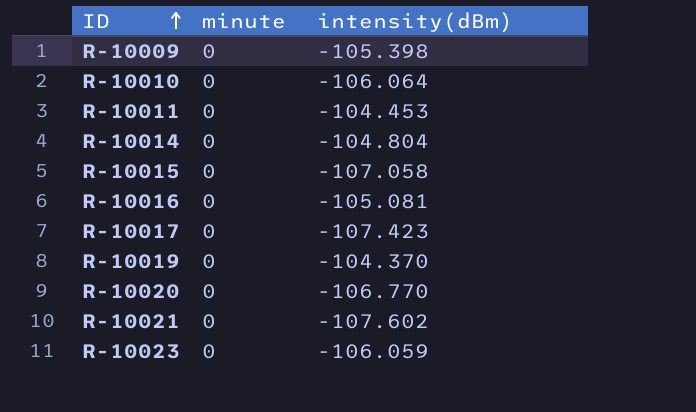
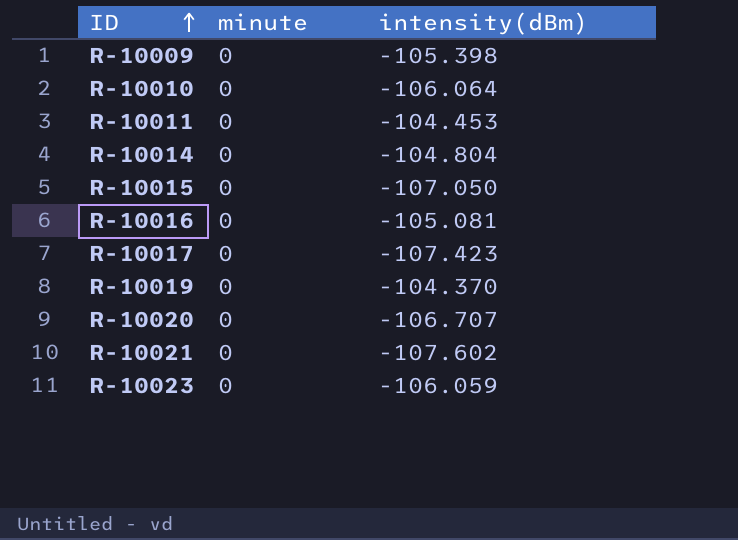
R-10015 | intensity(dBm): -107.058 -> -107.050
R-10020 | intensity(dBm): -106.770 -> -106.707

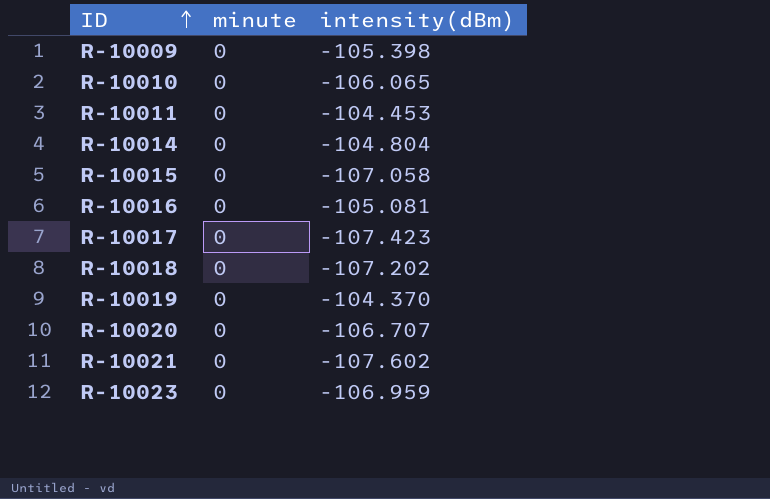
R-10010 | intensity(dBm): -106.064 -> -106.065
R-10015 | intensity(dBm): -107.050 -> -107.058
row R-10018: none -> 0 | -107.202
R-10023 | intensity(dBm): -106.059 -> -106.959

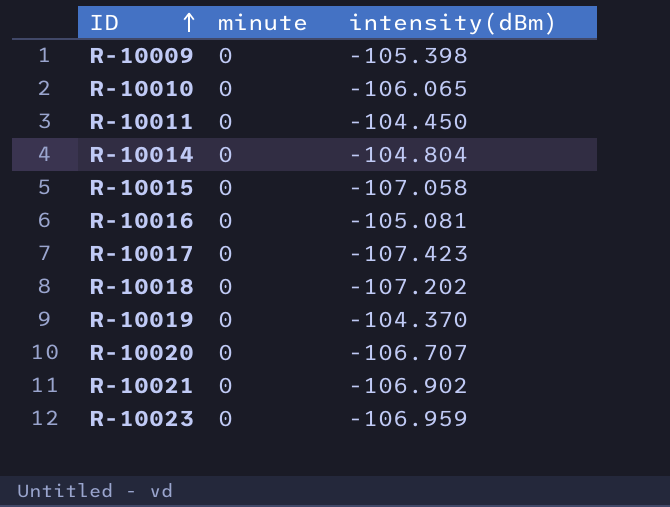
R-10011 | intensity(dBm): -104.453 -> -104.450
R-10021 | intensity(dBm): -107.602 -> -106.902

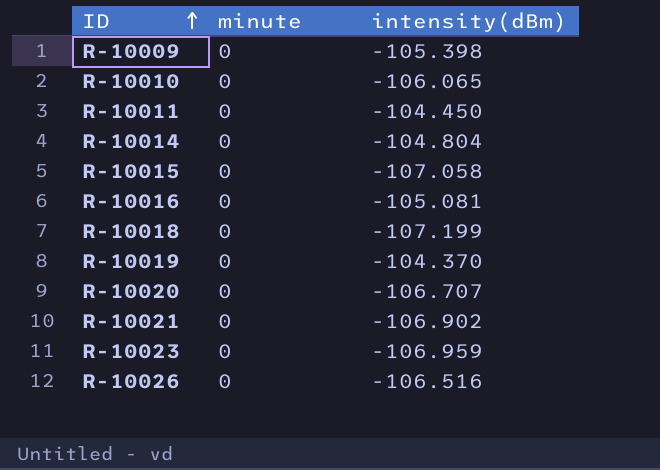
row R-10017: 0 | -107.423 -> none
R-10018 | intensity(dBm): -107.202 -> -107.199
row R-10026: none -> 0 | -106.516

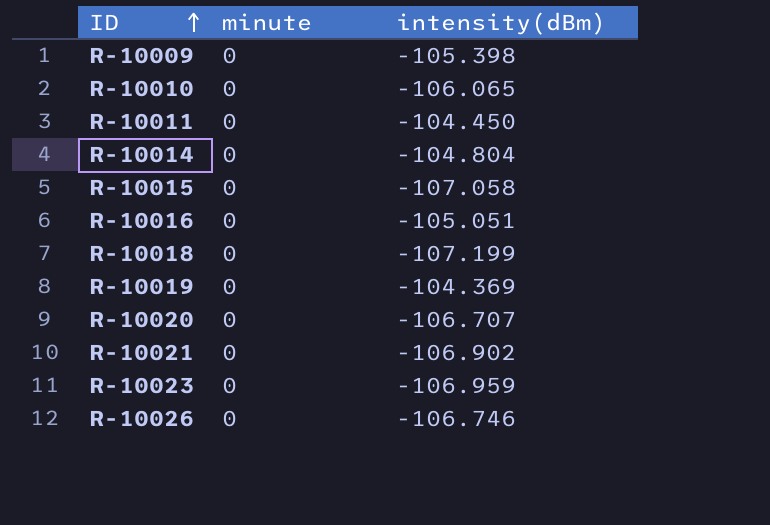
R-10016 | intensity(dBm): -105.081 -> -105.051
R-10019 | intensity(dBm): -104.370 -> -104.369
R-10026 | intensity(dBm): -106.516 -> -106.746

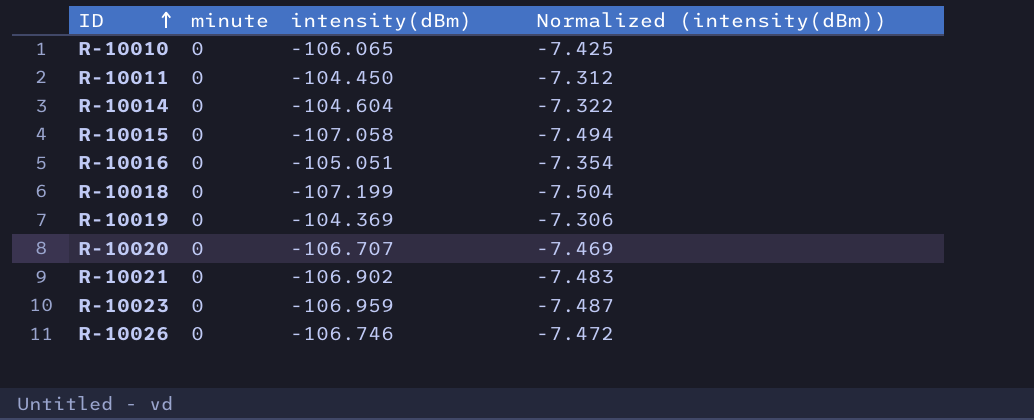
column Normalized (intensity(dBm)) | formula: none -> [intensity(dBm)] * 0.07
row R-10009: 0 | -105.398 -> none
R-10014 | intensity(dBm): -104.804 -> -104.604

